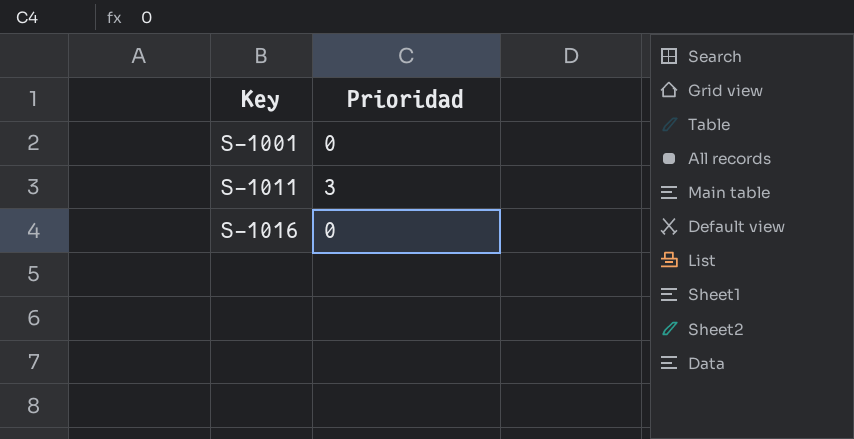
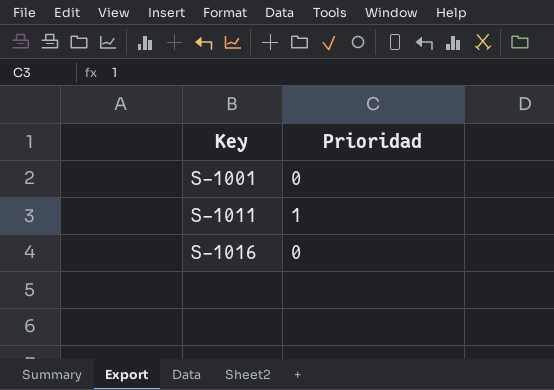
S-1011 | Prioridad: 3 -> 1

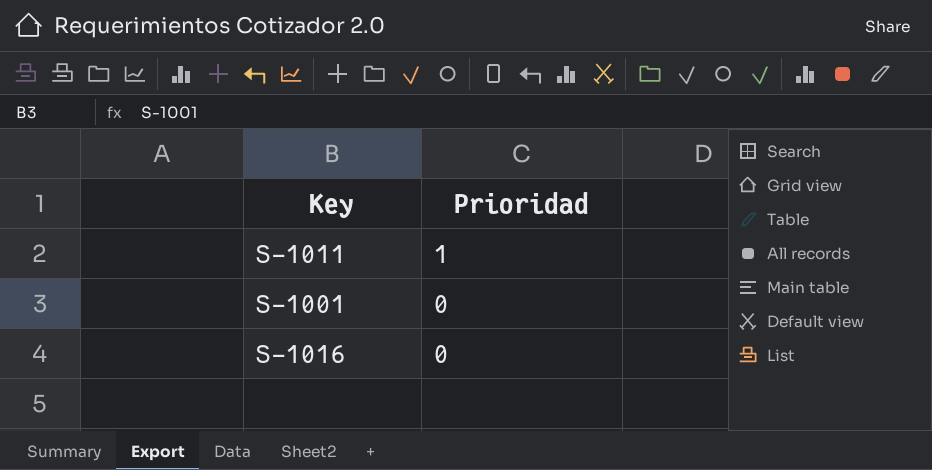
row order: Key ascending -> Prioridad descending

